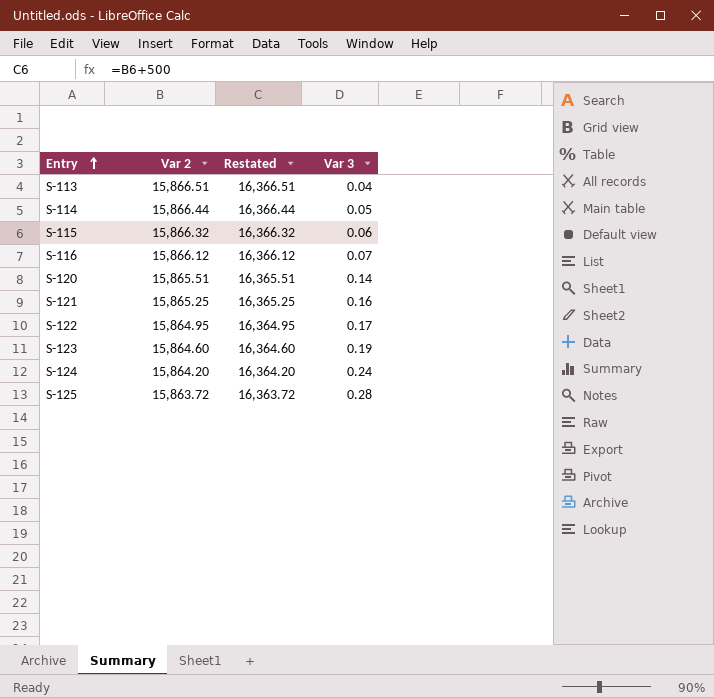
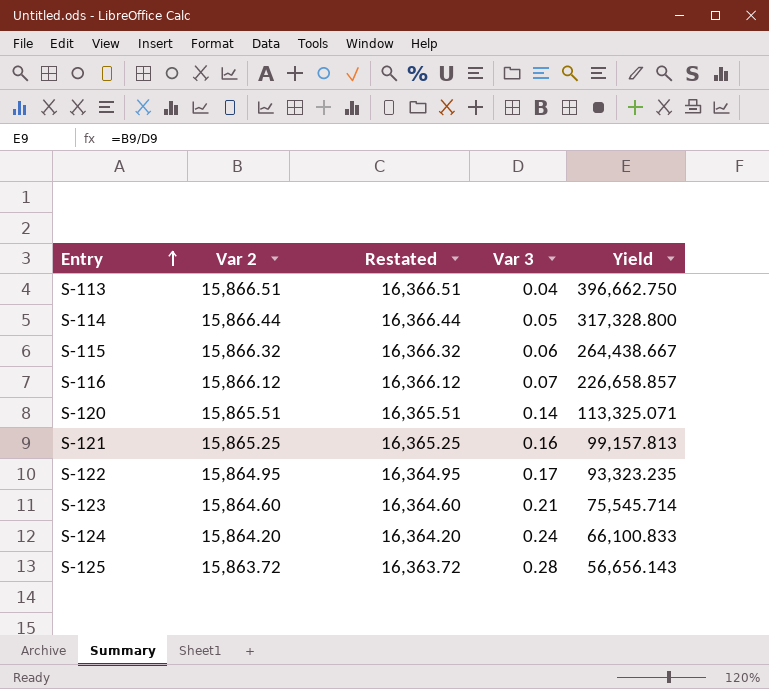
column Yield | formula: none -> [Var 2] / [Var 3]
S-123 | Var 3: 0.19 -> 0.21

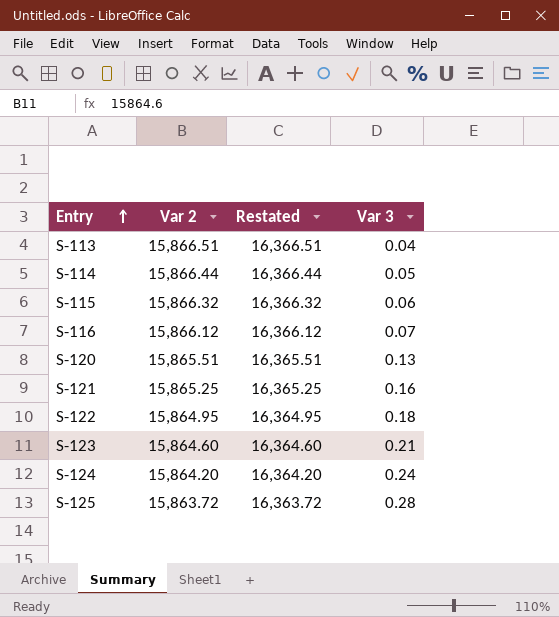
column Yield | formula: [Var 2] / [Var 3] -> none
S-120 | Var 3: 0.14 -> 0.13
S-122 | Var 3: 0.17 -> 0.18

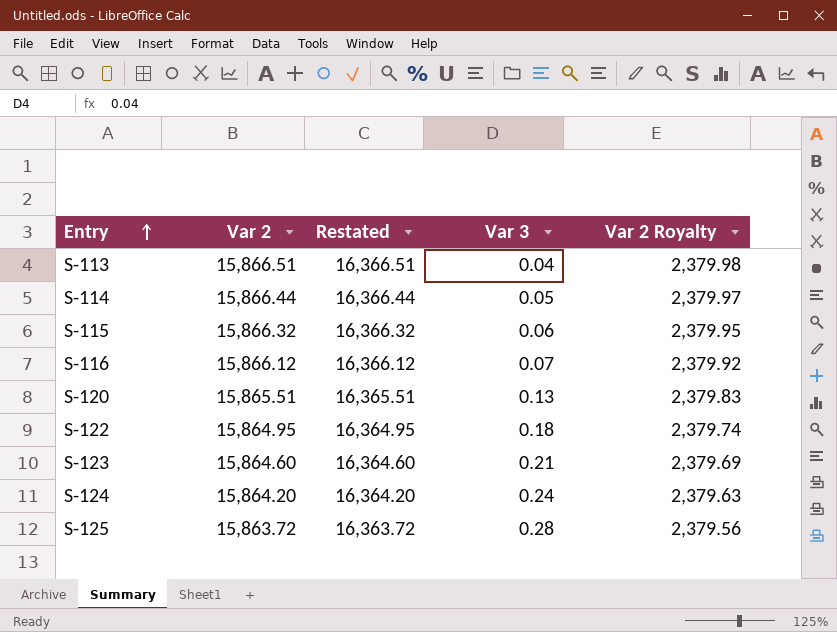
column Var 2 Royalty | formula: none -> [Var 2] * 0.15
row S-121: 15,865.25 | 16,365.25 | 0.16 -> none

